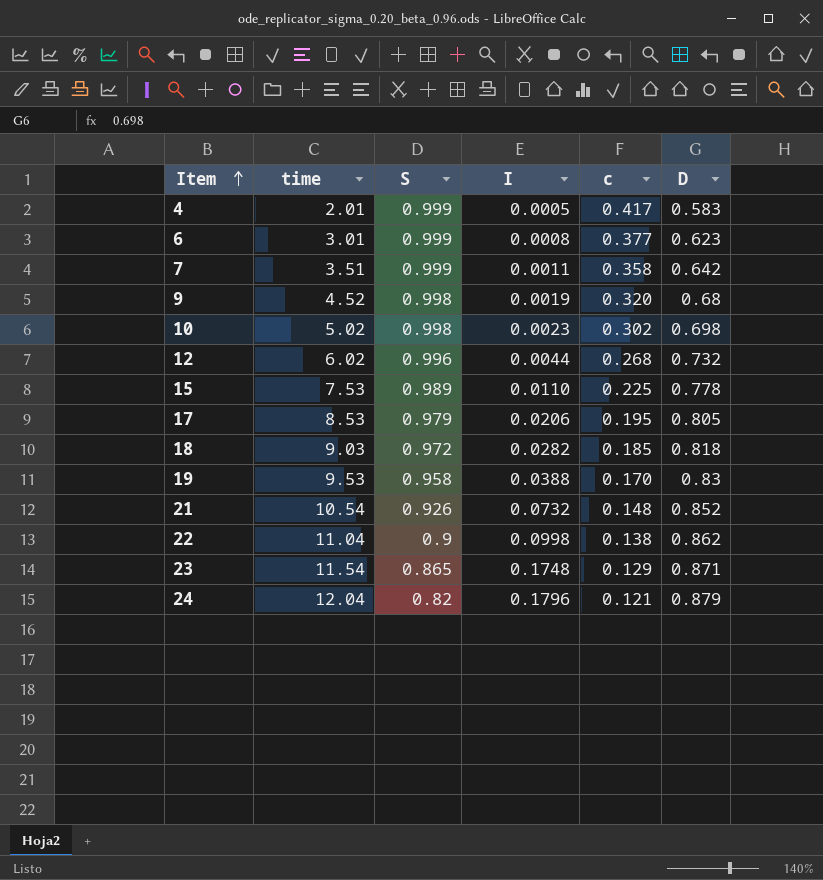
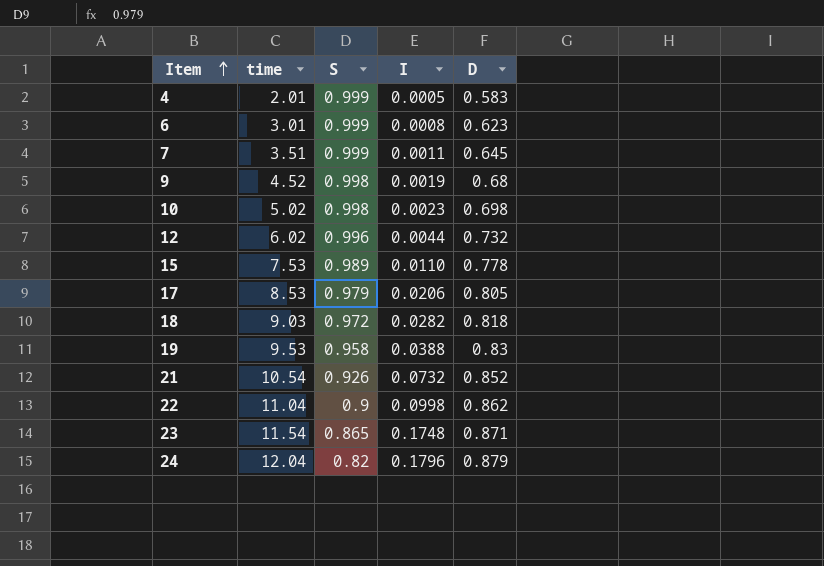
column c | position: 5 -> none
7 | D: 0.642 -> 0.645

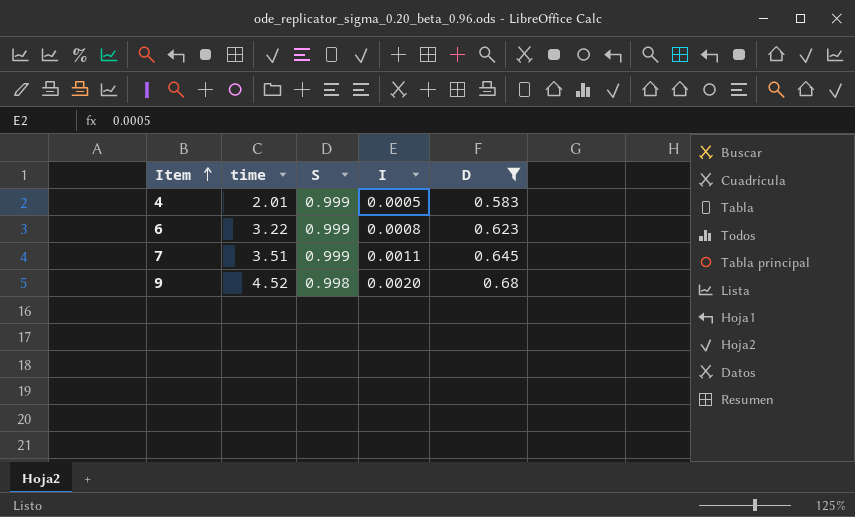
filter: none -> D <= 0.68
6 | time: 3.01 -> 3.22
9 | I: 0.0019 -> 0.0020

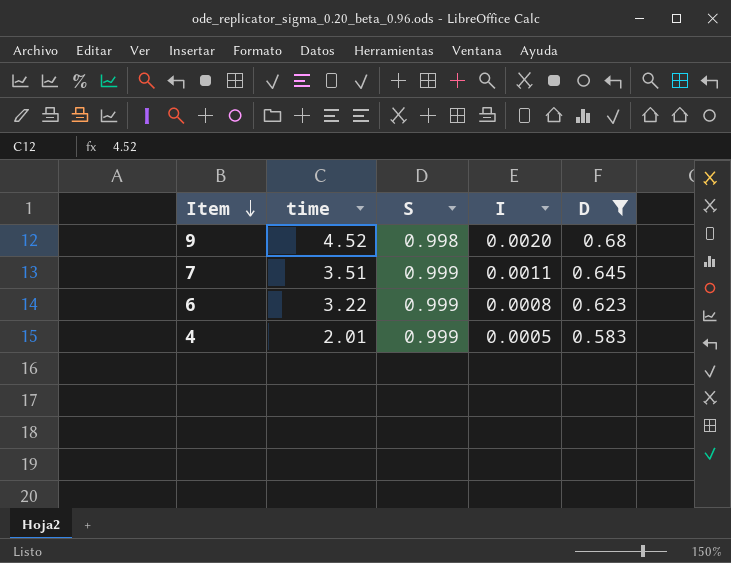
row order: Item ascending -> Item descending

